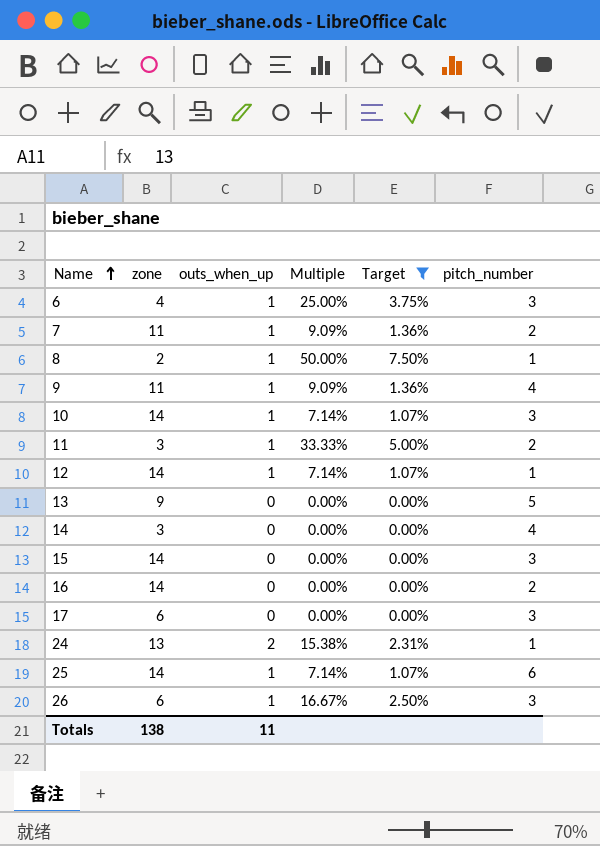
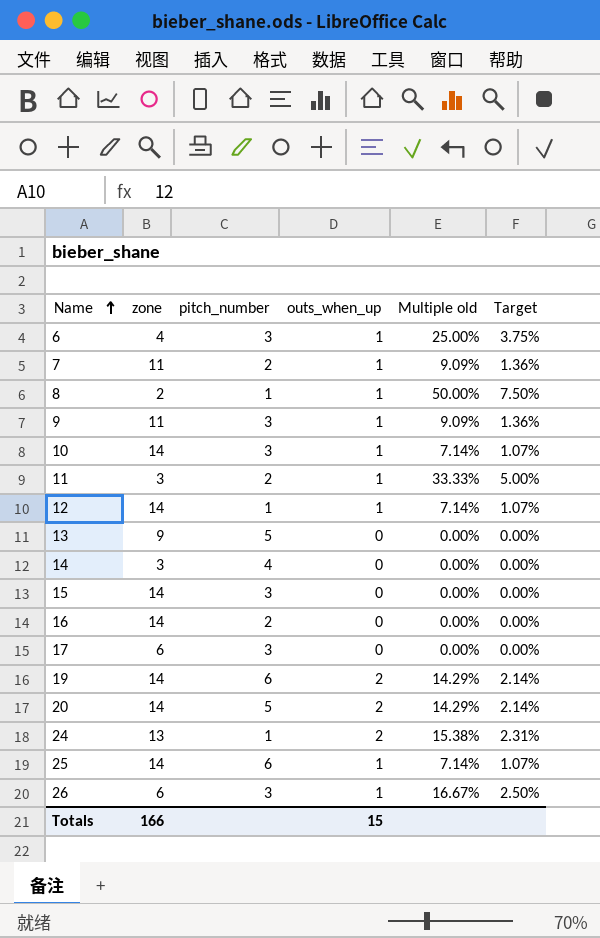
filter: Target != 2.14% -> none
column pitch_number | position: 6 -> 3
column name: Multiple -> Multiple old
9 | pitch_number: 4 -> 3
Totals | zone: 138 -> 166
Totals | outs_when_up: 11 -> 15

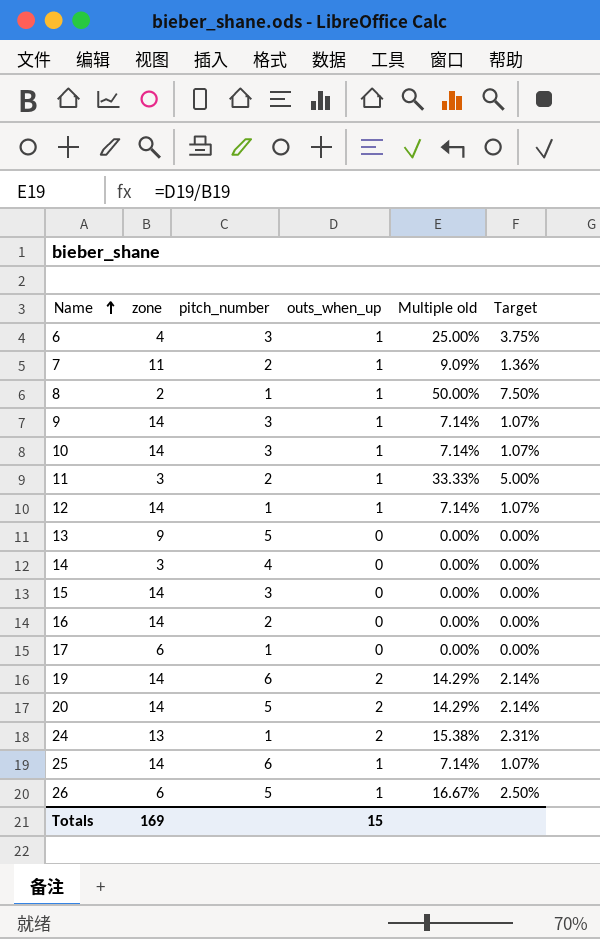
9 | zone: 11 -> 14
9 | Multiple old: 9.09% -> 7.14%
9 | Target: 1.36% -> 1.07%
17 | pitch_number: 3 -> 1
26 | pitch_number: 3 -> 5
Totals | zone: 166 -> 169

